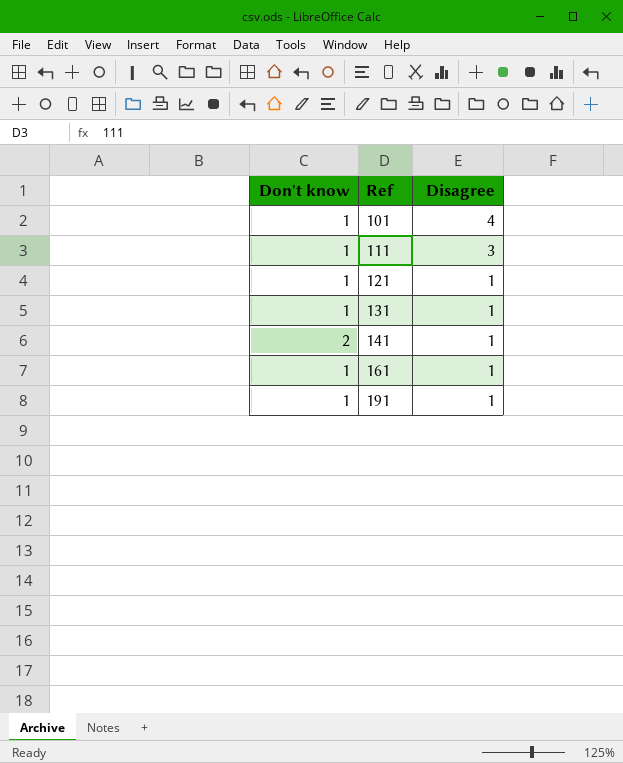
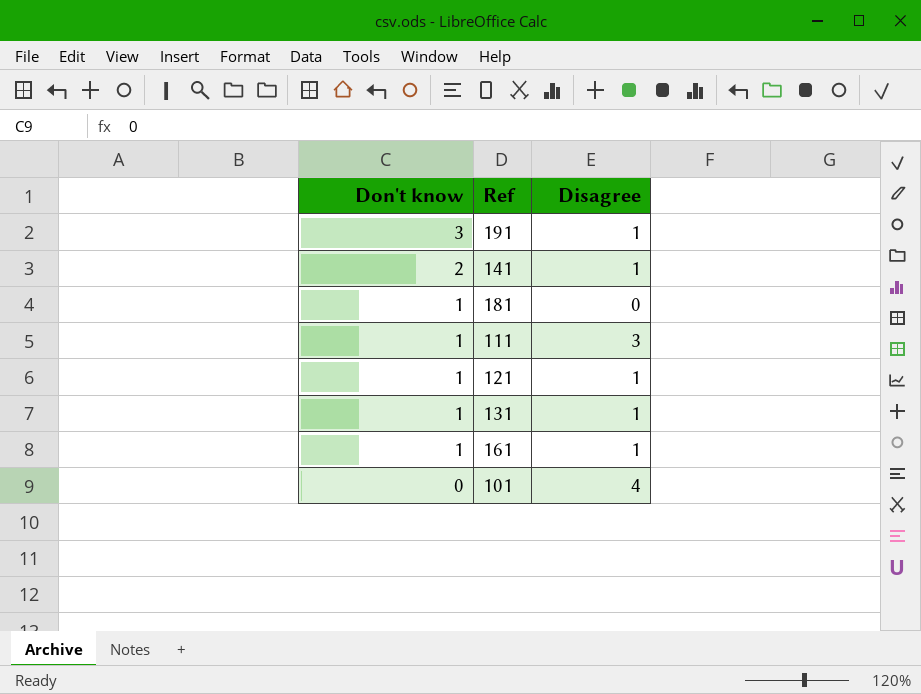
row order: Ref ascending -> Don't know descending
191 | Don't know: 1 -> 3
row 181: none -> 1 | 0
101 | Don't know: 1 -> 0

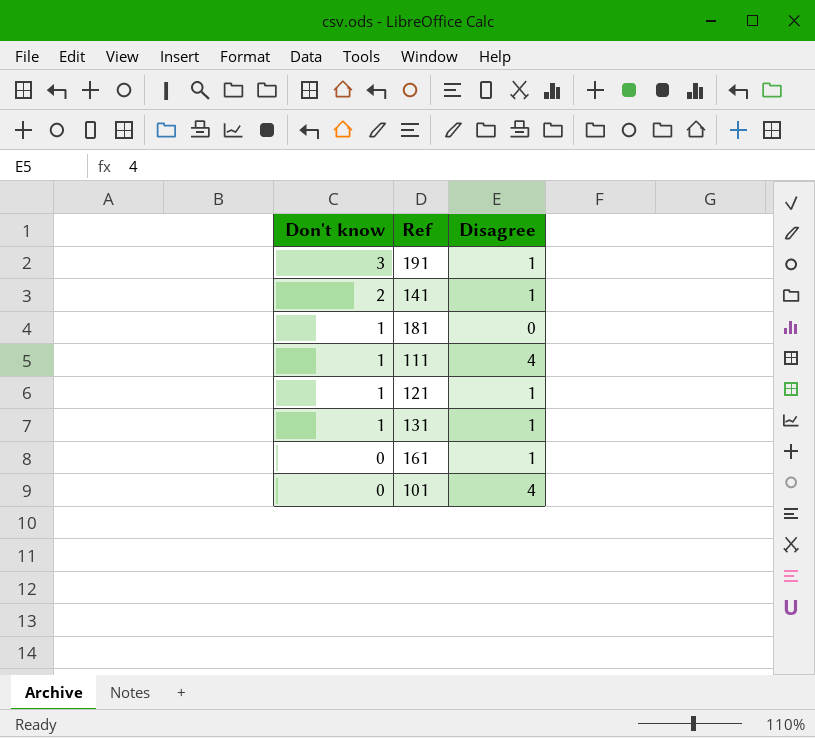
111 | Disagree: 3 -> 4
161 | Don't know: 1 -> 0

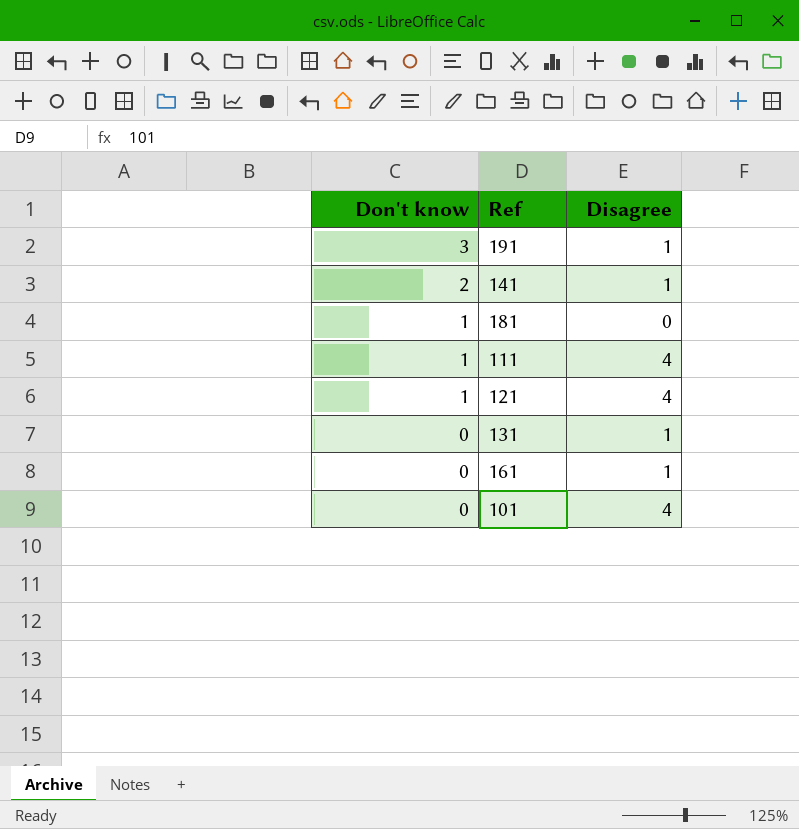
121 | Disagree: 1 -> 4
131 | Don't know: 1 -> 0

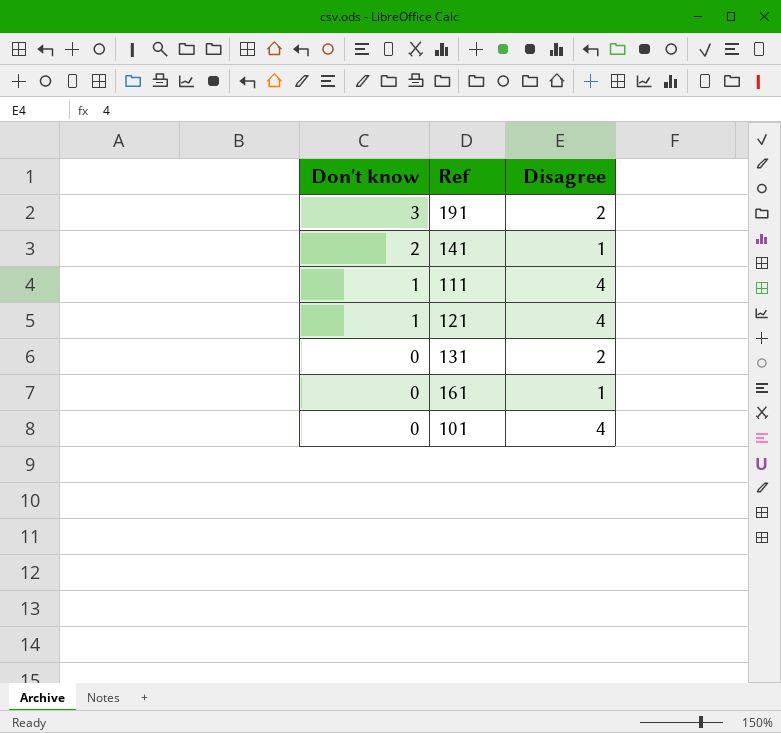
row 181: 1 | 0 -> none
191 | Disagree: 1 -> 2
131 | Disagree: 1 -> 2

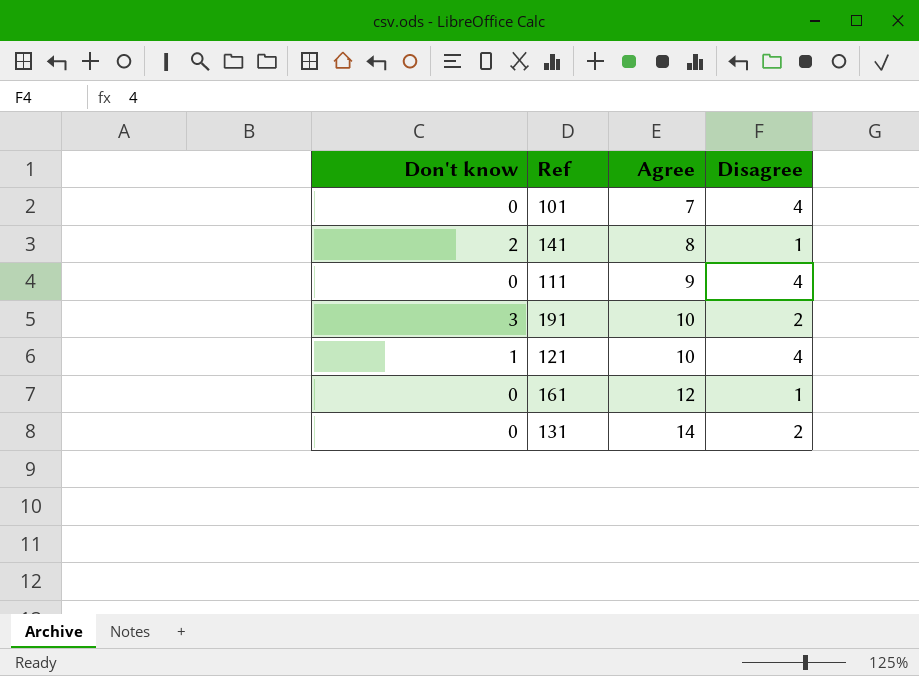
row order: Don't know descending -> Agree ascending
column Agree | position: none -> 3
111 | Don't know: 1 -> 0

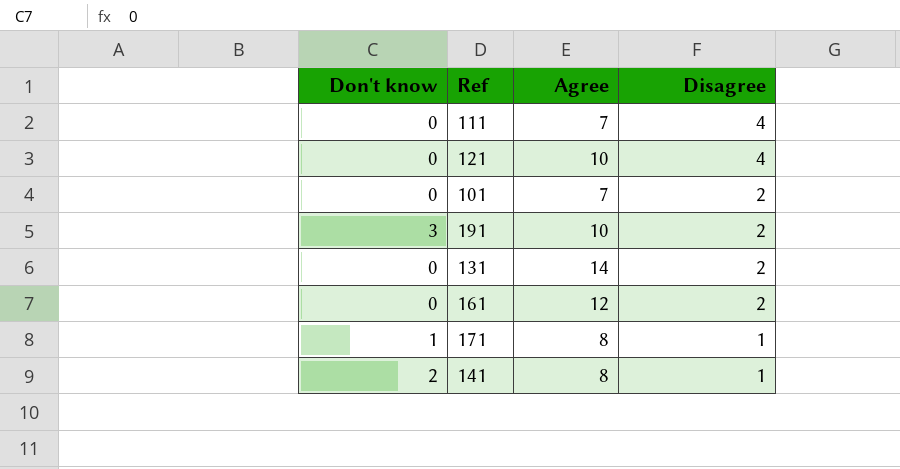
row order: Agree ascending -> Disagree descending
111 | Agree: 9 -> 7
121 | Don't know: 1 -> 0
101 | Disagree: 4 -> 2
161 | Disagree: 1 -> 2
row 171: none -> 1 | 8 | 1

